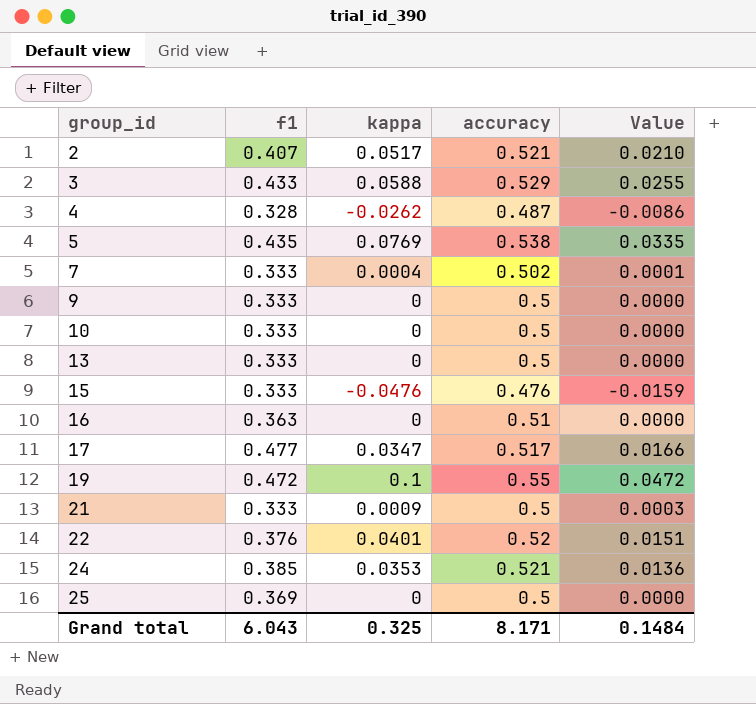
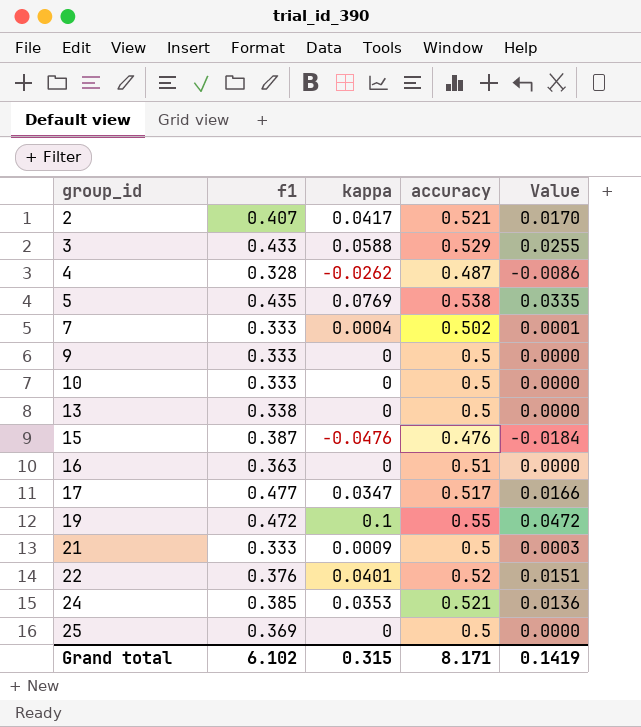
2 | kappa: 0.0517 -> 0.0417
2 | Value: 0.0210 -> 0.0170
13 | f1: 0.333 -> 0.338
15 | f1: 0.333 -> 0.387
15 | Value: -0.0159 -> -0.0184
Grand total | f1: 6.043 -> 6.102
Grand total | kappa: 0.325 -> 0.315
Grand total | Value: 0.1484 -> 0.1419

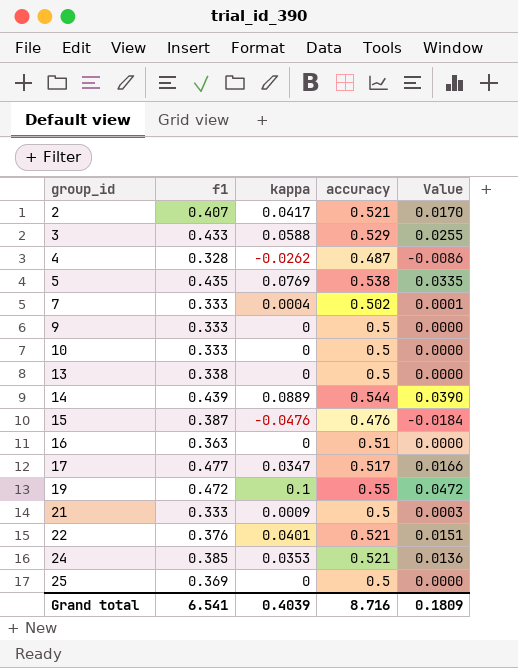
row 14: none -> 0.439 | 0.0889 | 0.544 | 0.0390
22 | accuracy: 0.52 -> 0.521
Grand total | f1: 6.102 -> 6.541
Grand total | kappa: 0.315 -> 0.4039
Grand total | accuracy: 8.171 -> 8.716
Grand total | Value: 0.1419 -> 0.1809

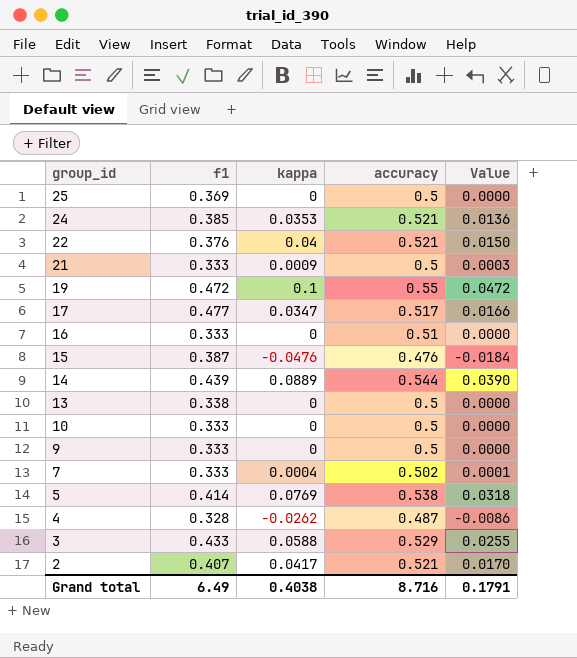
row order: group_id ascending -> group_id descending
22 | kappa: 0.0401 -> 0.04
22 | Value: 0.0151 -> 0.0150
16 | f1: 0.363 -> 0.333
5 | f1: 0.435 -> 0.414
5 | Value: 0.0335 -> 0.0318
Grand total | f1: 6.541 -> 6.49
Grand total | kappa: 0.4039 -> 0.4038
Grand total | Value: 0.1809 -> 0.1791

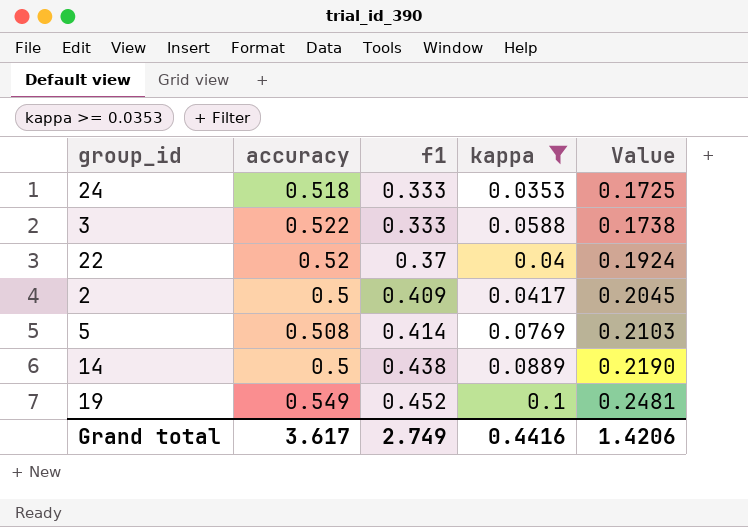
filter: none -> kappa >= 0.0353
row order: group_id descending -> f1 ascending
column accuracy | position: 4 -> 2
column Value | formula: [f1] * [kappa] -> [accuracy] * [f1]
24 | accuracy: 0.521 -> 0.518
24 | f1: 0.385 -> 0.333
3 | accuracy: 0.529 -> 0.522
3 | f1: 0.433 -> 0.333
22 | accuracy: 0.521 -> 0.52
22 | f1: 0.376 -> 0.37
2 | accuracy: 0.521 -> 0.5
2 | f1: 0.407 -> 0.409
5 | accuracy: 0.538 -> 0.508
14 | accuracy: 0.544 -> 0.5
14 | f1: 0.439 -> 0.438
19 | accuracy: 0.55 -> 0.549
19 | f1: 0.472 -> 0.452
Grand total | accuracy: 8.716 -> 3.617
Grand total | f1: 6.49 -> 2.749
Grand total | kappa: 0.4038 -> 0.4416
Grand total | Value: 0.1791 -> 1.4206

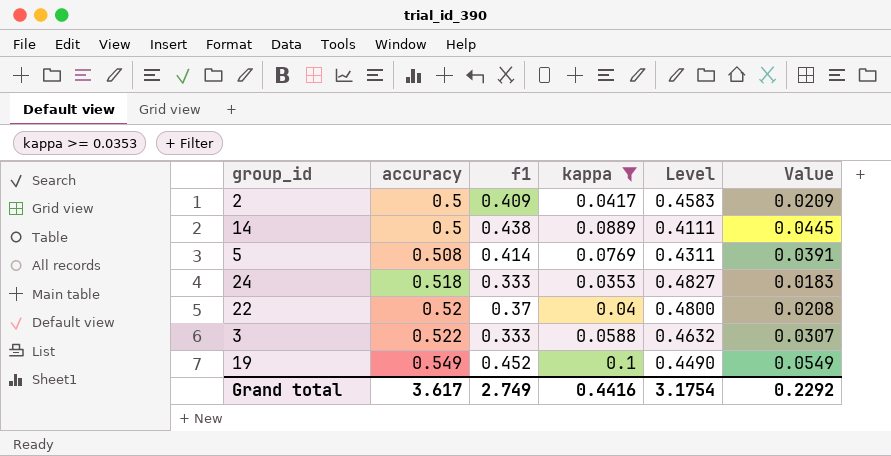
row order: f1 ascending -> accuracy ascending
column Level | formula: none -> [accuracy] - [kappa]
column Value | formula: [accuracy] * [f1] -> [accuracy] * [kappa]
Grand total | Value: 1.4206 -> 0.2292

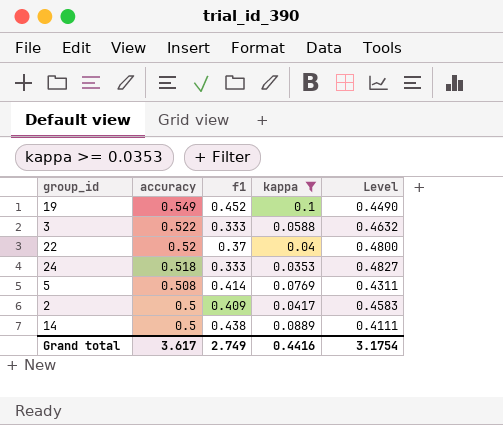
row order: accuracy ascending -> accuracy descending
column Value | formula: [accuracy] * [kappa] -> none

